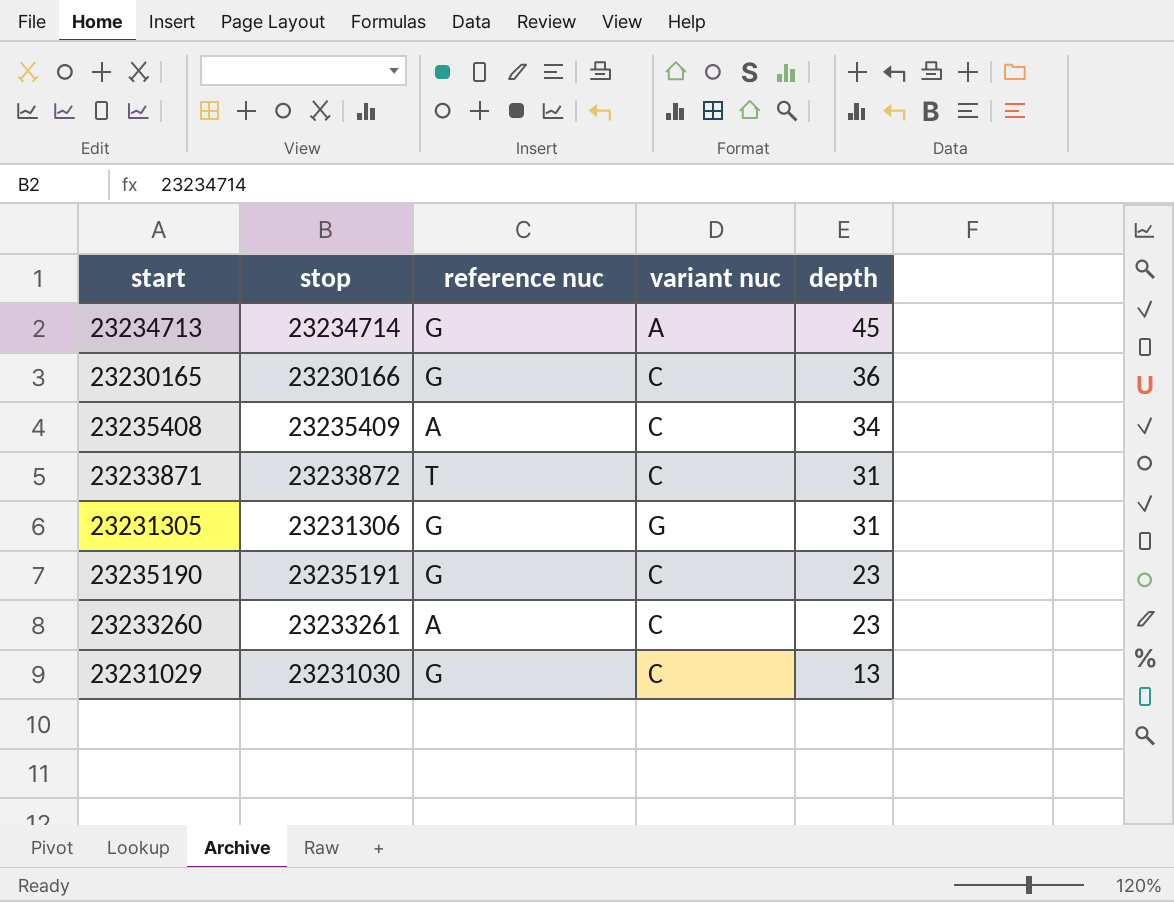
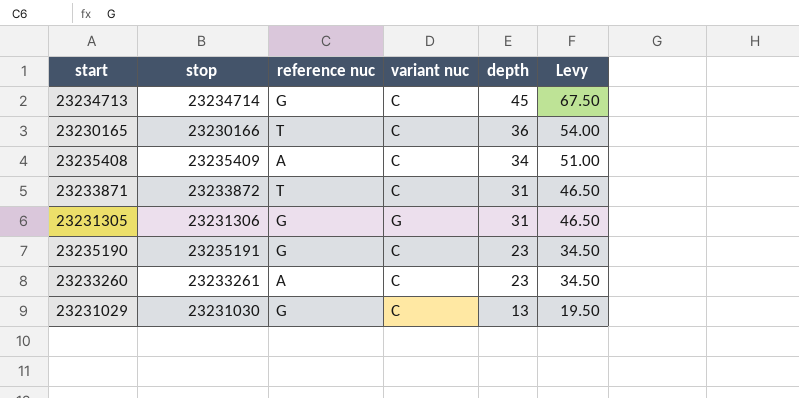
column Levy | formula: none -> [depth] * 1.5
23234713 | variant nuc: A -> C
23230165 | reference nuc: G -> T

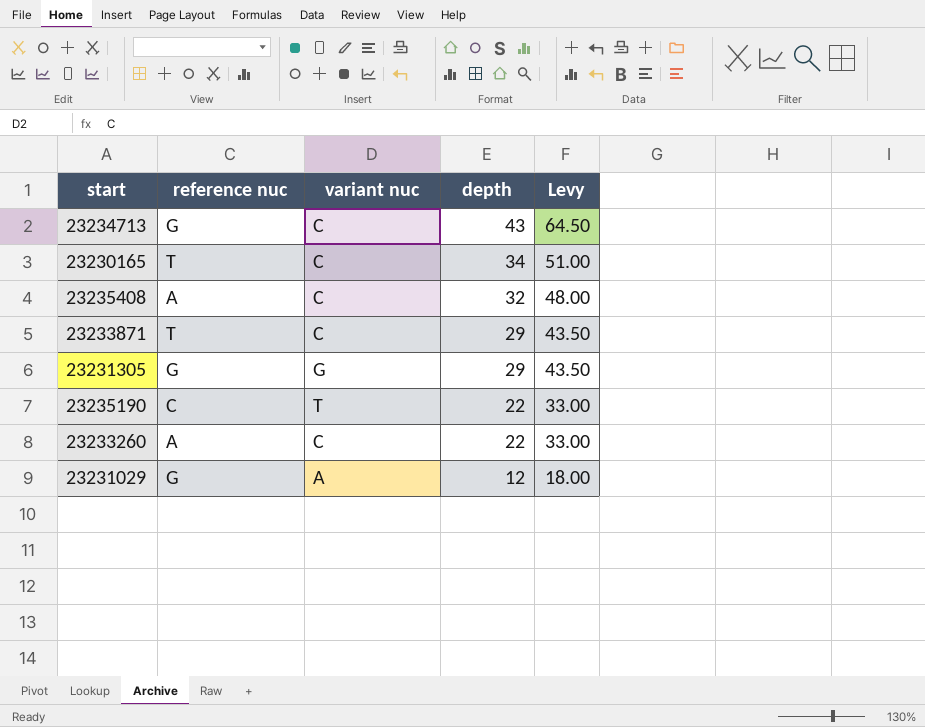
column stop | position: 2 -> none
23234713 | depth: 45 -> 43
23234713 | Levy: 67.50 -> 64.50
23230165 | depth: 36 -> 34
23230165 | Levy: 54.00 -> 51.00
23235408 | depth: 34 -> 32
23235408 | Levy: 51.00 -> 48.00
23233871 | depth: 31 -> 29
23233871 | Levy: 46.50 -> 43.50
23231305 | depth: 31 -> 29
23231305 | Levy: 46.50 -> 43.50
23235190 | reference nuc: G -> C
23235190 | variant nuc: C -> T
23235190 | depth: 23 -> 22
23235190 | Levy: 34.50 -> 33.00
23233260 | depth: 23 -> 22
23233260 | Levy: 34.50 -> 33.00
23231029 | variant nuc: C -> A
23231029 | depth: 13 -> 12
23231029 | Levy: 19.50 -> 18.00

